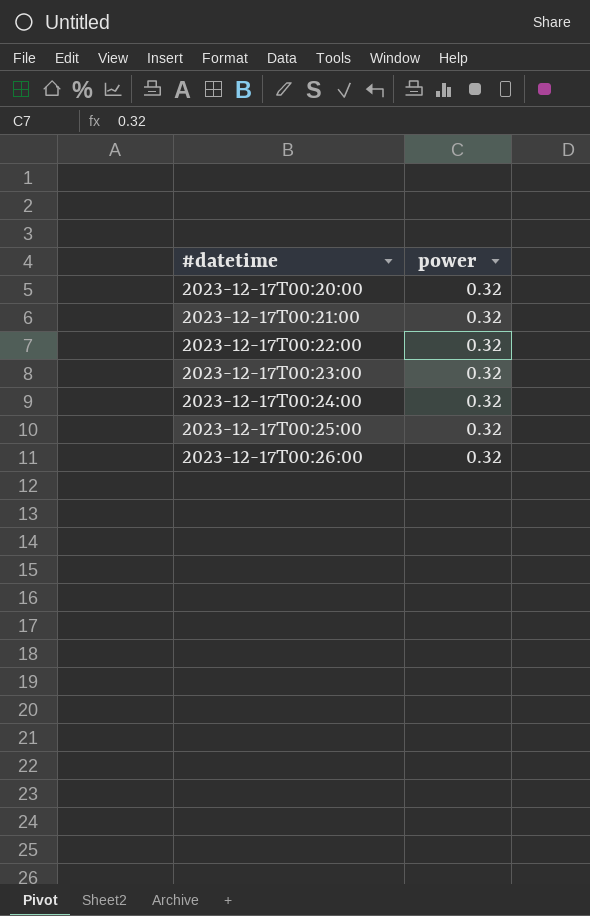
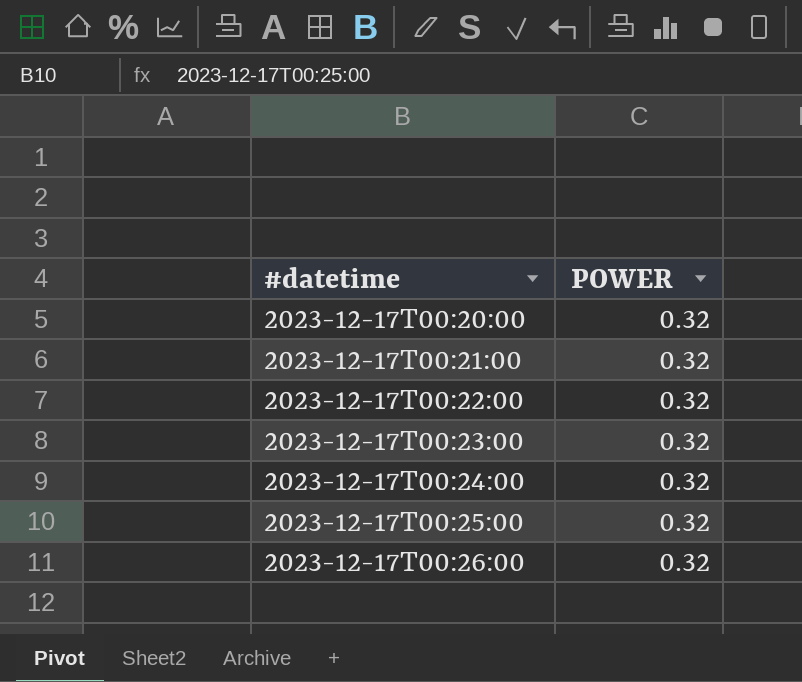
column name: power -> POWER

